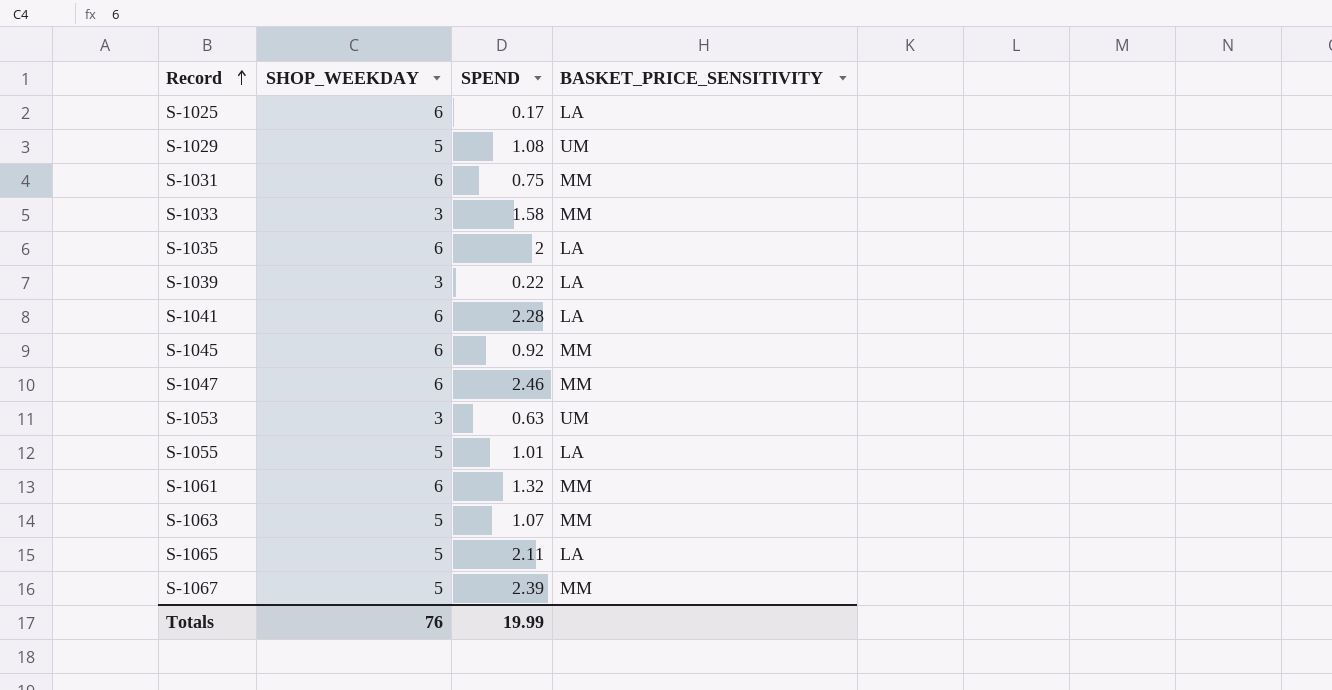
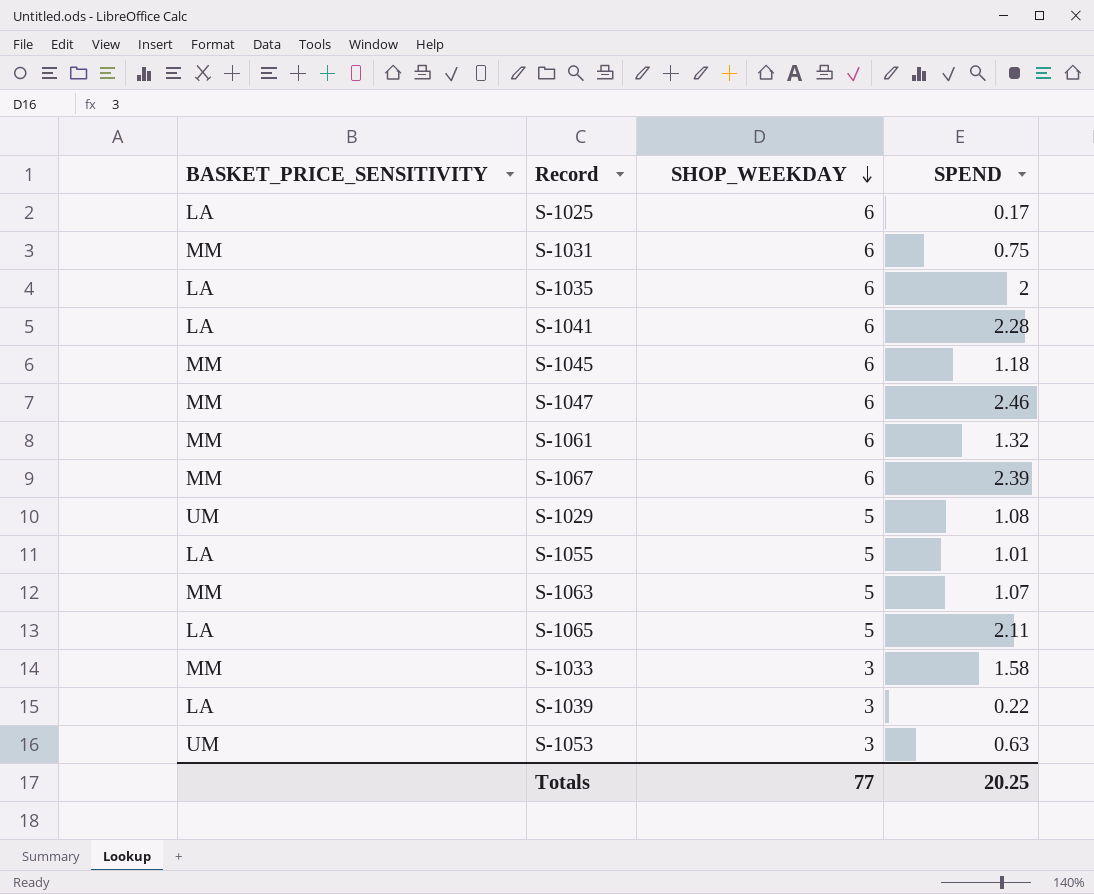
row order: Record ascending -> SHOP_WEEKDAY descending
column BASKET_PRICE_SENSITIVITY | position: 4 -> 1
S-1045 | SPEND: 0.92 -> 1.18
S-1067 | SHOP_WEEKDAY: 5 -> 6
Totals | SHOP_WEEKDAY: 76 -> 77
Totals | SPEND: 19.99 -> 20.25

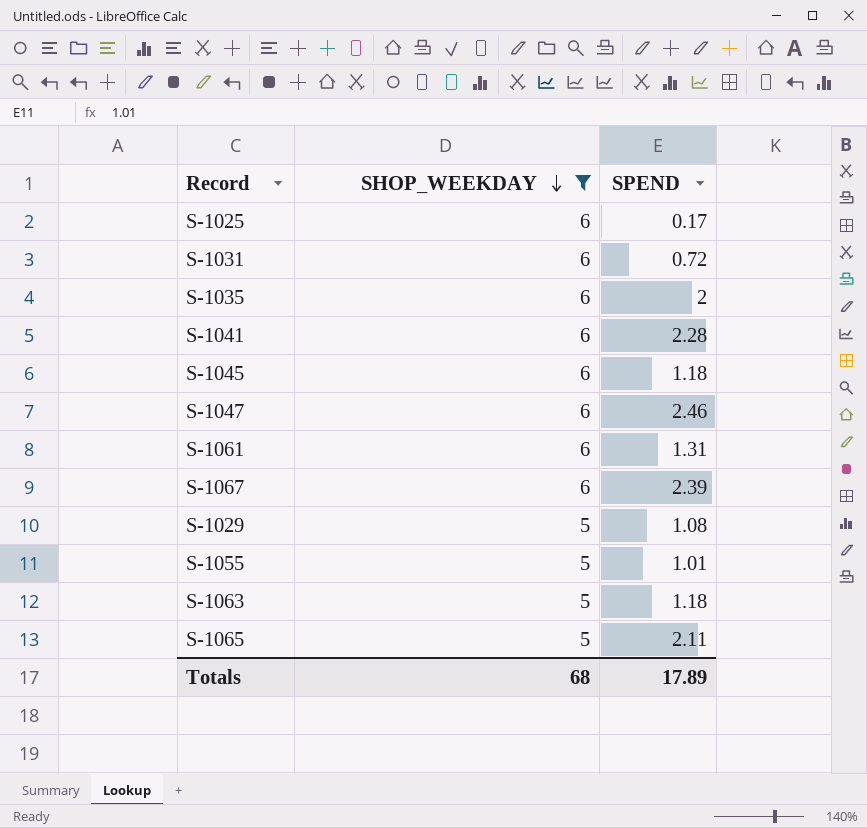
filter: none -> SHOP_WEEKDAY != 3
column BASKET_PRICE_SENSITIVITY | position: 1 -> none
S-1031 | SPEND: 0.75 -> 0.72
S-1061 | SPEND: 1.32 -> 1.31
S-1063 | SPEND: 1.07 -> 1.18
Totals | SHOP_WEEKDAY: 77 -> 68
Totals | SPEND: 20.25 -> 17.89

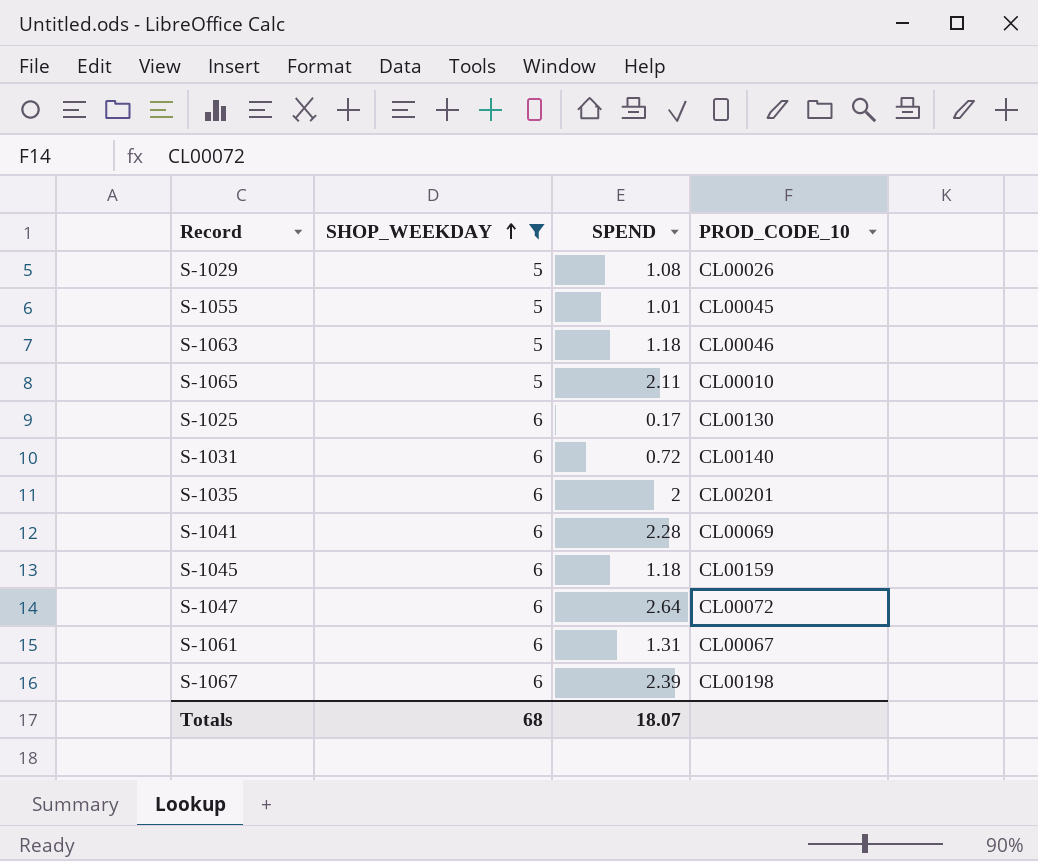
row order: SHOP_WEEKDAY descending -> SHOP_WEEKDAY ascending
column PROD_CODE_10 | position: none -> 4
S-1047 | SPEND: 2.46 -> 2.64
Totals | SPEND: 17.89 -> 18.07

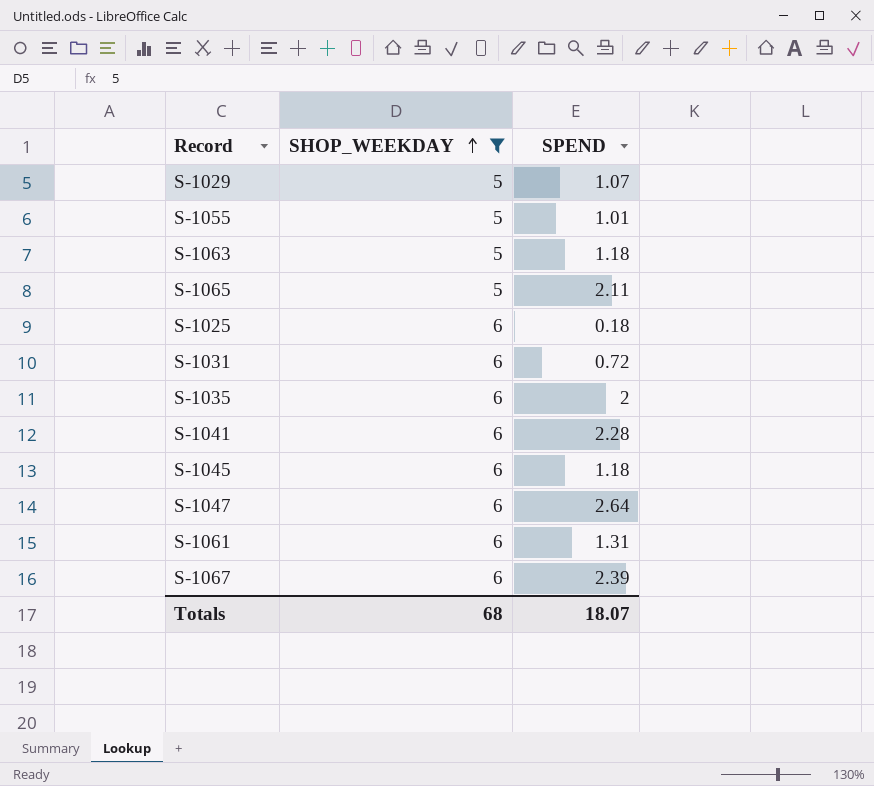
column PROD_CODE_10 | position: 4 -> none
S-1029 | SPEND: 1.08 -> 1.07
S-1025 | SPEND: 0.17 -> 0.18

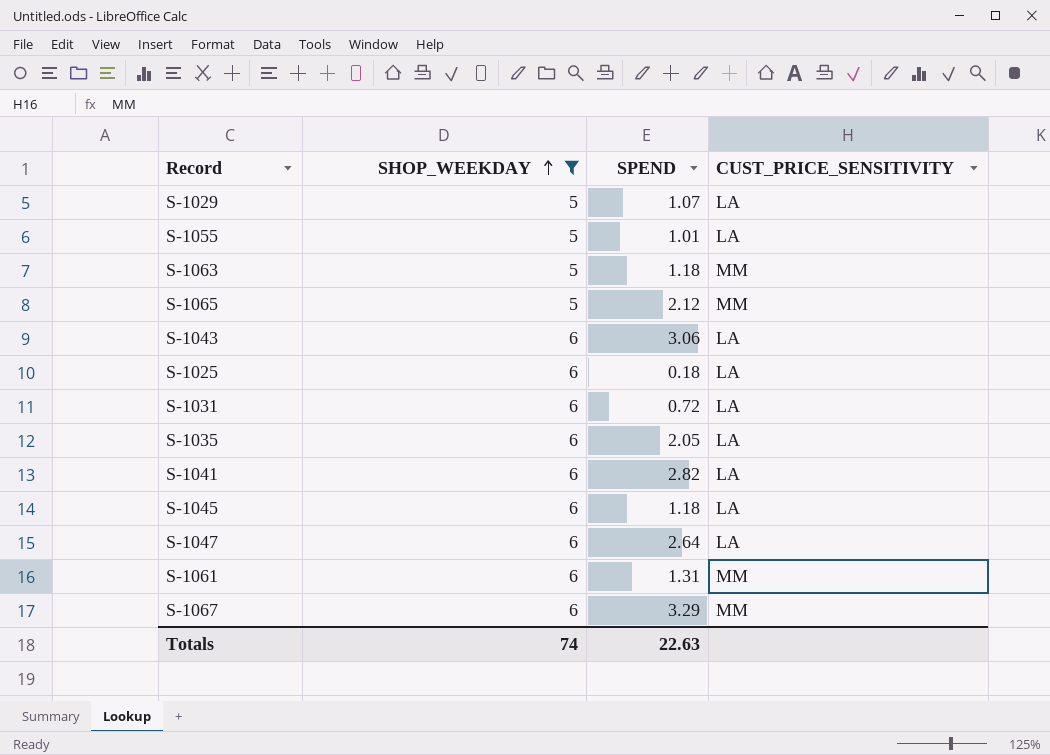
column CUST_PRICE_SENSITIVITY | position: none -> 4
S-1065 | SPEND: 2.11 -> 2.12
row S-1043: none -> 6 | 3.06 | LA
S-1035 | SPEND: 2 -> 2.05
S-1041 | SPEND: 2.28 -> 2.82
S-1067 | SPEND: 2.39 -> 3.29
Totals | SHOP_WEEKDAY: 68 -> 74
Totals | SPEND: 18.07 -> 22.63

